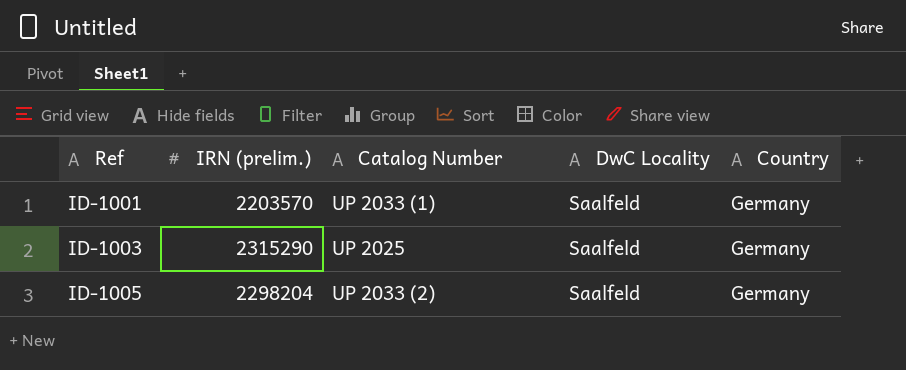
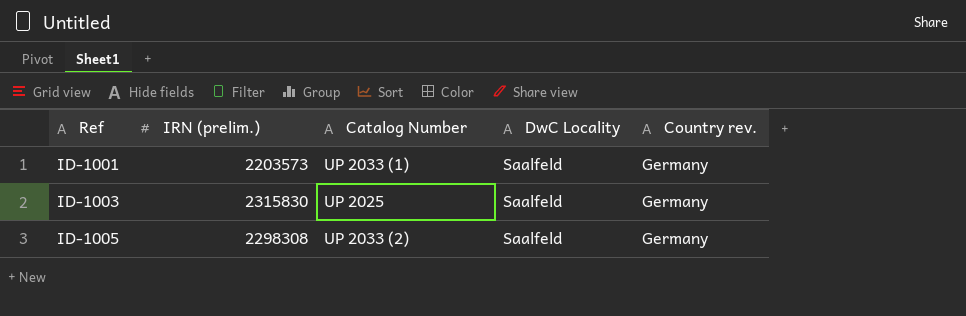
column name: Country -> Country rev.
ID-1001 | IRN (prelim.): 2203570 -> 2203573
ID-1003 | IRN (prelim.): 2315290 -> 2315830
ID-1005 | IRN (prelim.): 2298204 -> 2298308

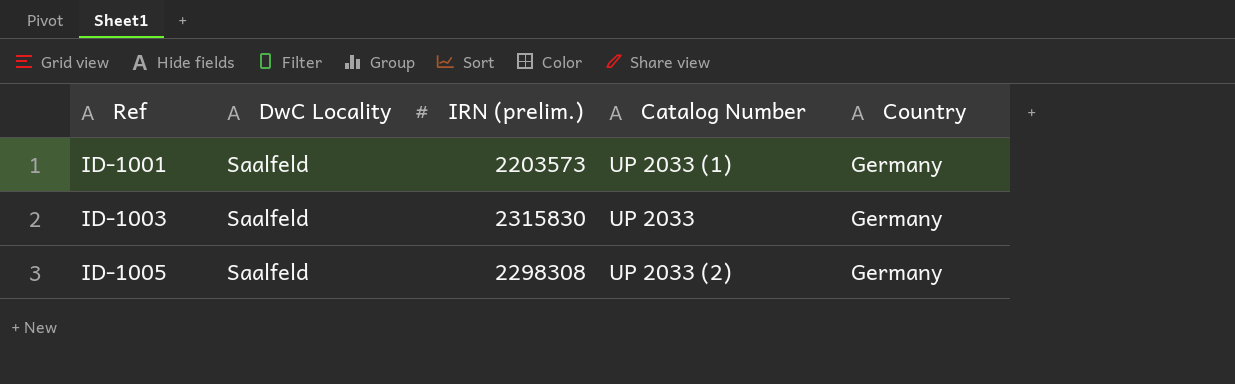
column DwC Locality | position: 4 -> 2
column name: Country rev. -> Country
ID-1003 | Catalog Number: UP 2025 -> UP 2033

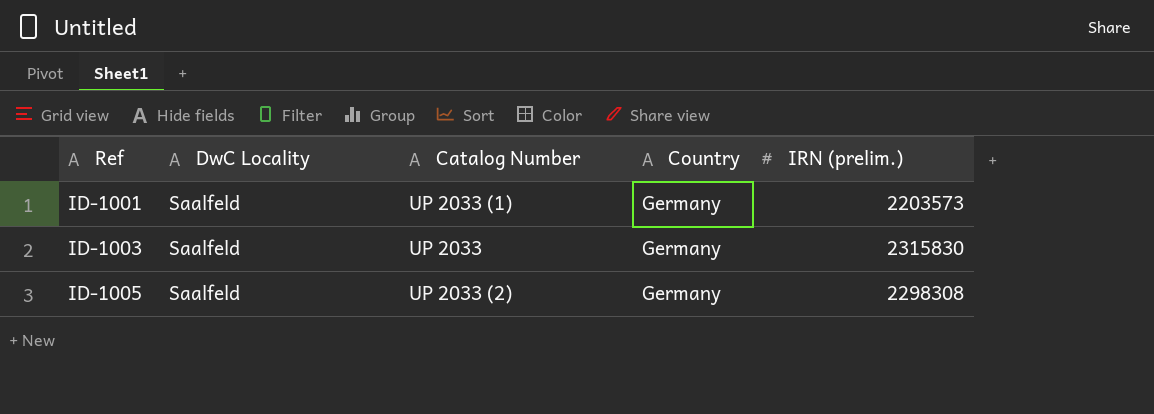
column IRN (prelim.) | position: 3 -> 5

